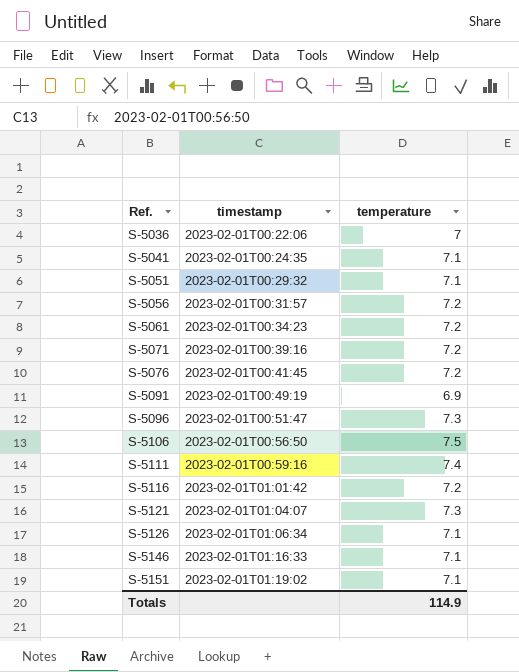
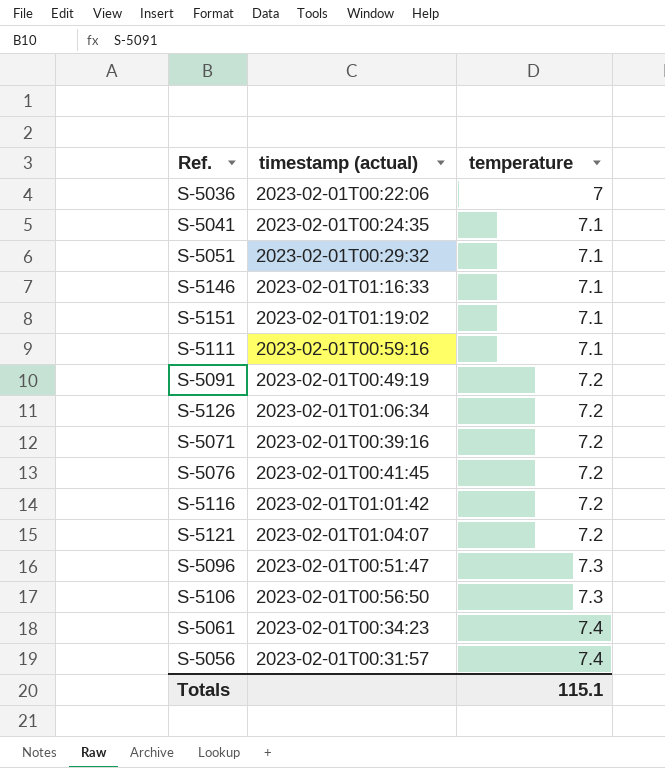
row order: Ref. ascending -> temperature ascending
column name: timestamp -> timestamp (actual)
S-5111 | temperature: 7.4 -> 7.1
S-5091 | temperature: 6.9 -> 7.2
S-5126 | temperature: 7.1 -> 7.2
S-5121 | temperature: 7.3 -> 7.2
S-5106 | temperature: 7.5 -> 7.3
S-5061 | temperature: 7.2 -> 7.4
S-5056 | temperature: 7.2 -> 7.4
Totals | temperature: 114.9 -> 115.1

